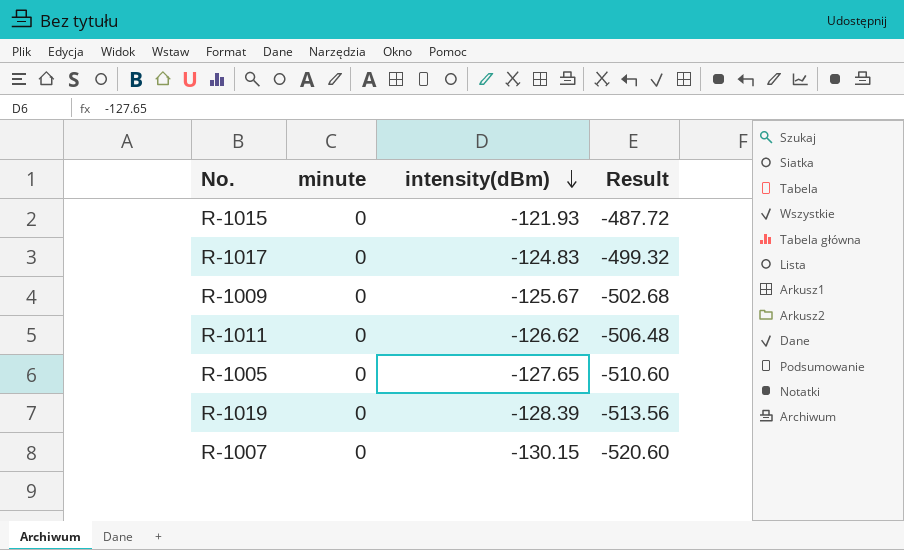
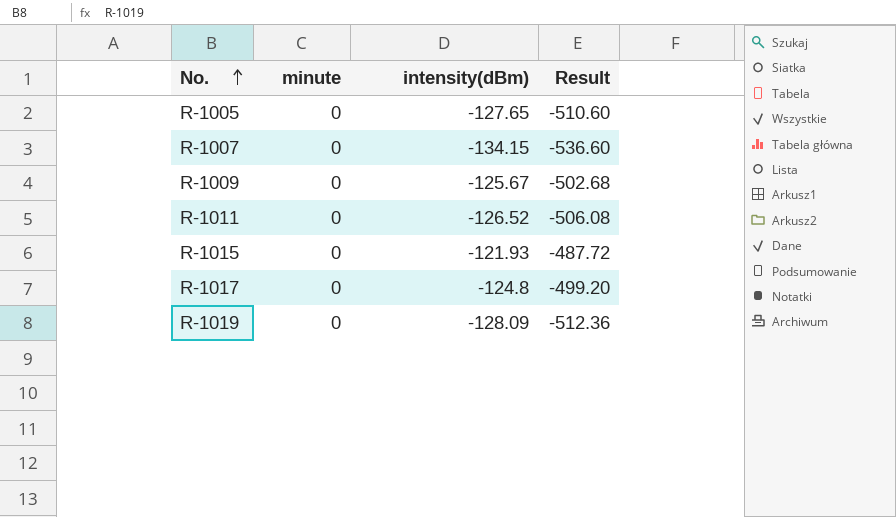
row order: intensity(dBm) descending -> No. ascending
R-1007 | intensity(dBm): -130.15 -> -134.15
R-1007 | Result: -520.60 -> -536.60
R-1011 | intensity(dBm): -126.62 -> -126.52
R-1011 | Result: -506.48 -> -506.08
R-1017 | intensity(dBm): -124.83 -> -124.8
R-1017 | Result: -499.32 -> -499.20
R-1019 | intensity(dBm): -128.39 -> -128.09
R-1019 | Result: -513.56 -> -512.36

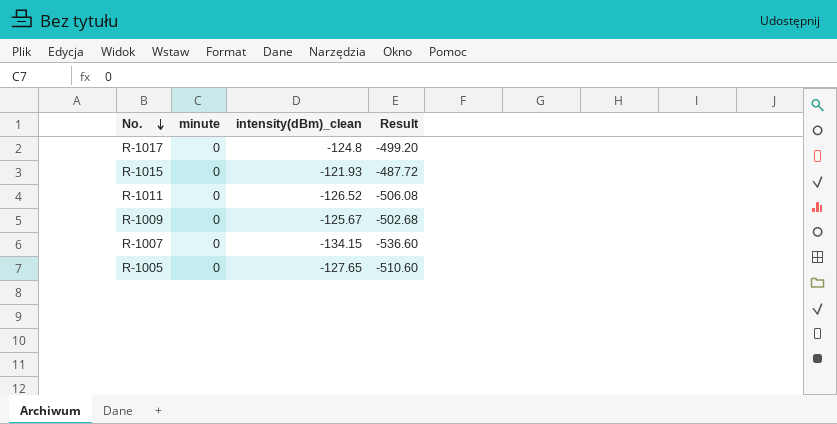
row order: No. ascending -> No. descending
column name: intensity(dBm) -> intensity(dBm)_clean
row R-1019: 0 | -128.09 | -512.36 -> none

